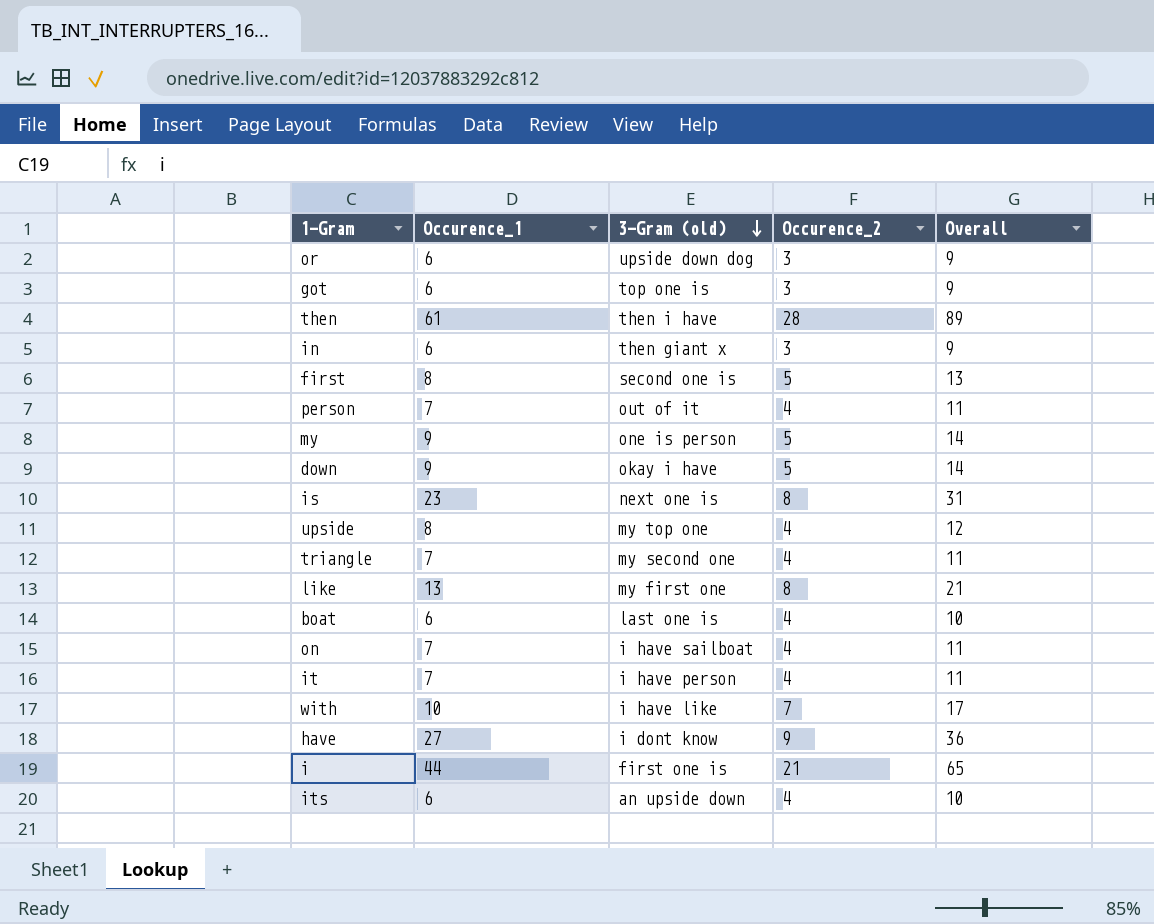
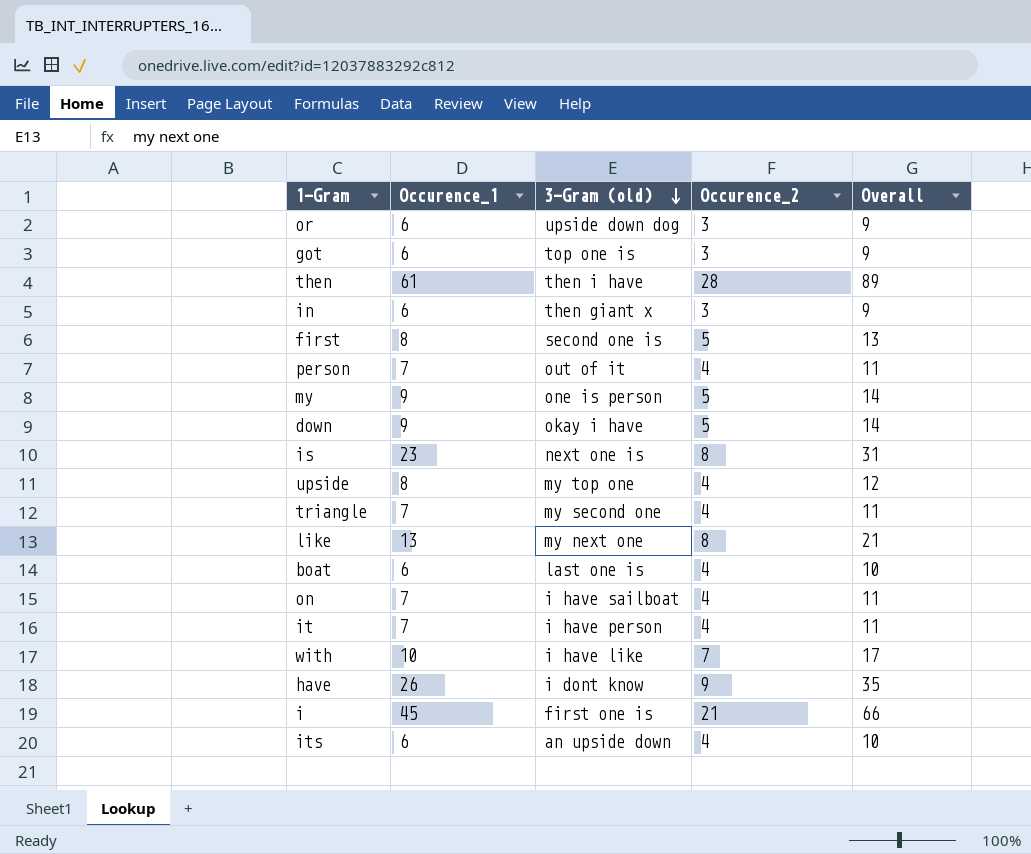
like | 3-Gram (old): my first one -> my next one
have | Occurence_1: 27 -> 26
have | Overall: 36 -> 35
i | Occurence_1: 44 -> 45
i | Overall: 65 -> 66

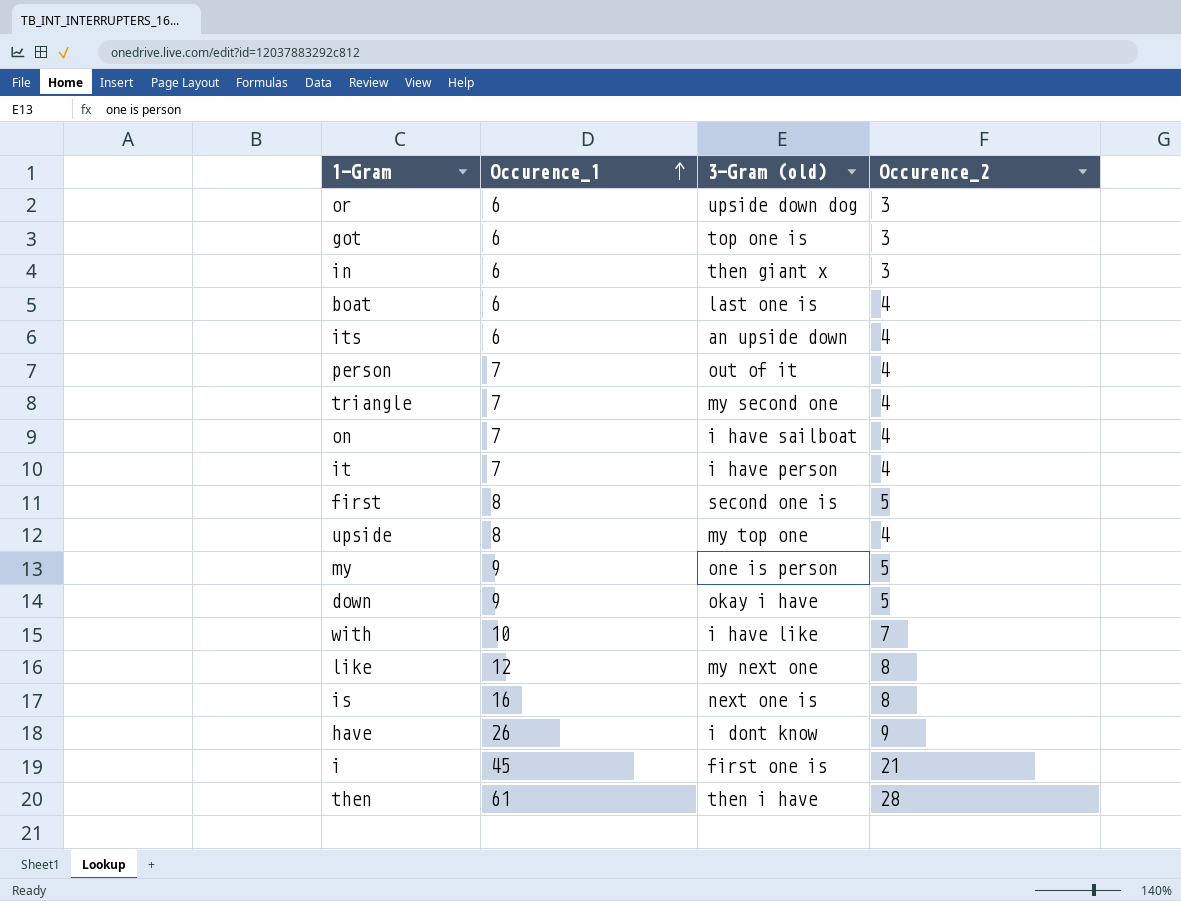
row order: 3-Gram (old) descending -> Occurence_1 ascending
column Overall | formula: [Occurence_1] + [Occurence_2] -> none
like | Occurence_1: 13 -> 12
is | Occurence_1: 23 -> 16

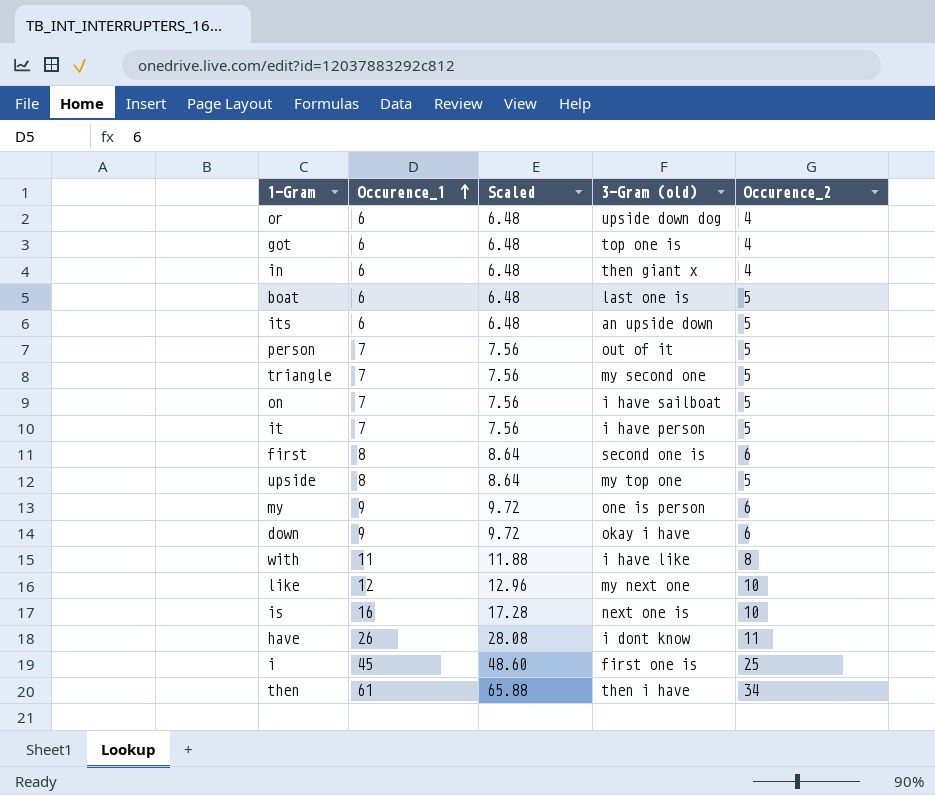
column Scaled | formula: none -> [Occurence_1] * 1.08
or | Occurence_2: 3 -> 4
got | Occurence_2: 3 -> 4
in | Occurence_2: 3 -> 4
boat | Occurence_2: 4 -> 5
its | Occurence_2: 4 -> 5
person | Occurence_2: 4 -> 5
triangle | Occurence_2: 4 -> 5
on | Occurence_2: 4 -> 5
it | Occurence_2: 4 -> 5
first | Occurence_2: 5 -> 6
upside | Occurence_2: 4 -> 5
my | Occurence_2: 5 -> 6
down | Occurence_2: 5 -> 6
with | Occurence_1: 10 -> 11
with | Occurence_2: 7 -> 8
like | Occurence_2: 8 -> 10
is | Occurence_2: 8 -> 10
have | Occurence_2: 9 -> 11
i | Occurence_2: 21 -> 25
then | Occurence_2: 28 -> 34

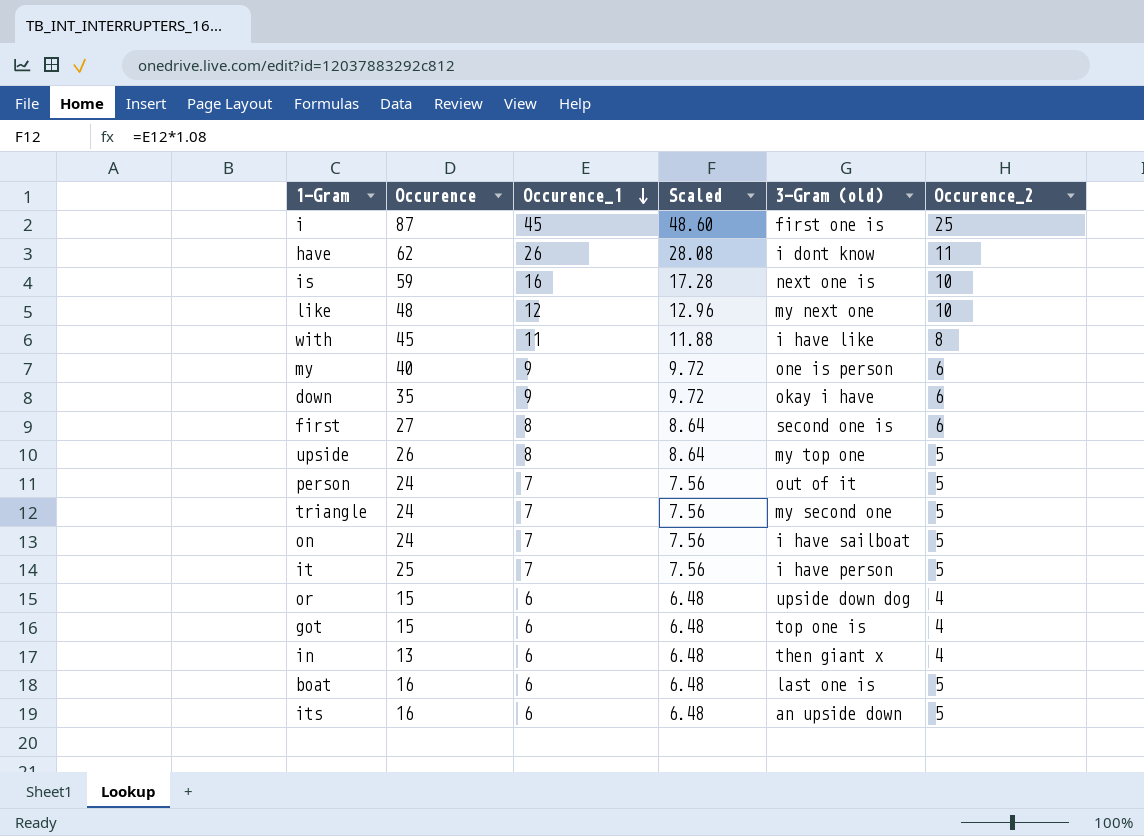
row order: Occurence_1 ascending -> Occurence_1 descending
column Occurence | position: none -> 2
row then: 61 | 65.88 | then i have | 34 -> none

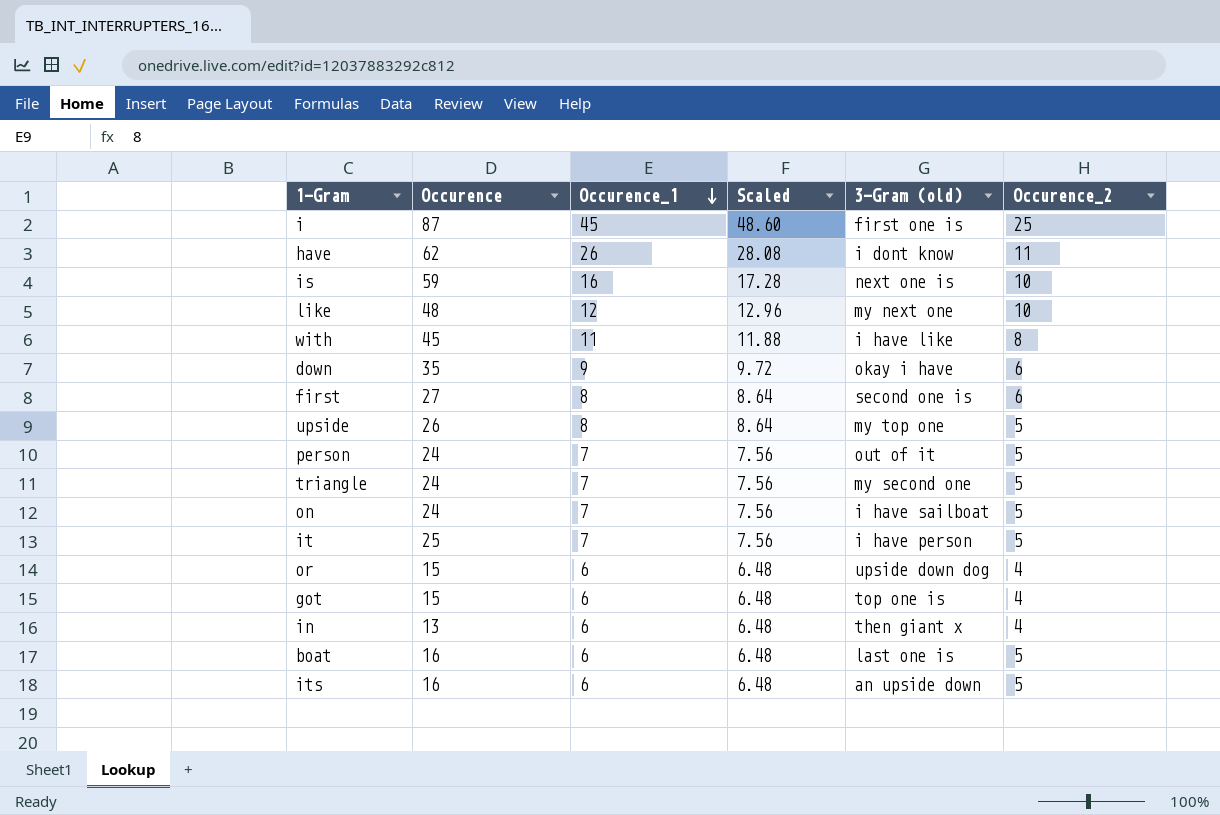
row my: 40 | 9 | 9.72 | one is person | 6 -> none

